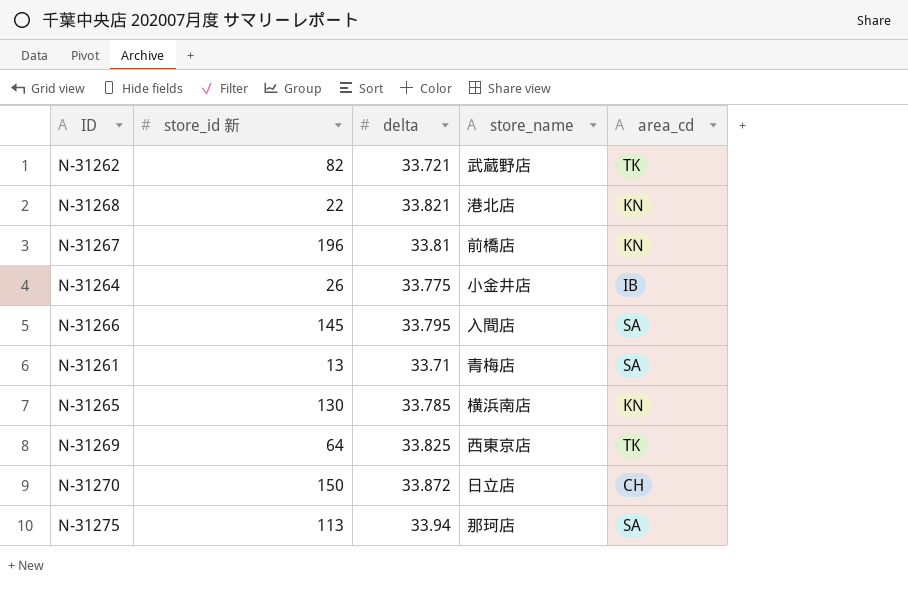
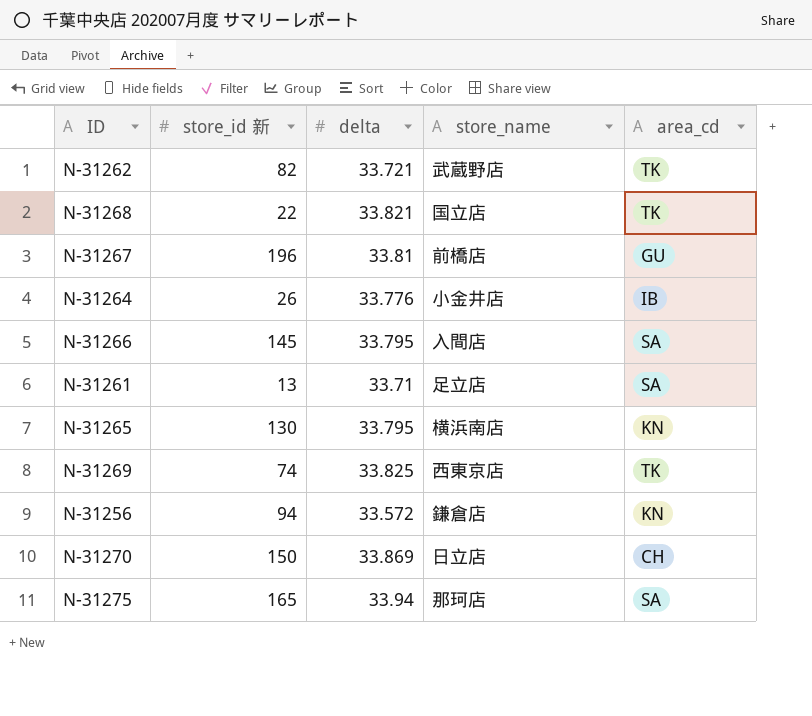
N-31268 | store_name: 港北店 -> 国立店
N-31268 | area_cd: KN -> TK
N-31267 | area_cd: KN -> GU
N-31264 | delta: 33.775 -> 33.776
N-31261 | store_name: 青梅店 -> 足立店
N-31265 | delta: 33.785 -> 33.795
N-31269 | store_id 新: 64 -> 74
row N-31256: none -> 94 | 33.572 | 鎌倉店 | KN
N-31270 | delta: 33.872 -> 33.869
N-31275 | store_id 新: 113 -> 165

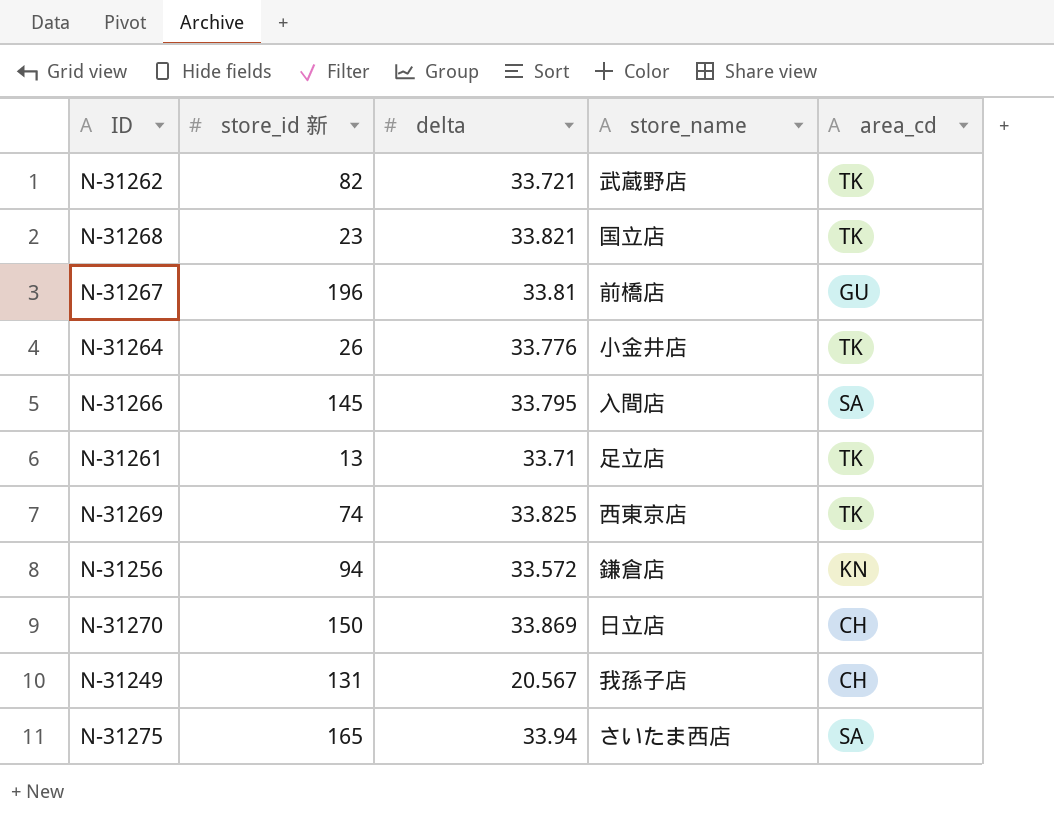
row N-31265: 130 | 33.795 | 横浜南店 | KN -> none
N-31268 | store_id 新: 22 -> 23
N-31264 | area_cd: IB -> TK
N-31261 | area_cd: SA -> TK
row N-31249: none -> 131 | 20.567 | 我孫子店 | CH
N-31275 | store_name: 那珂店 -> さいたま西店

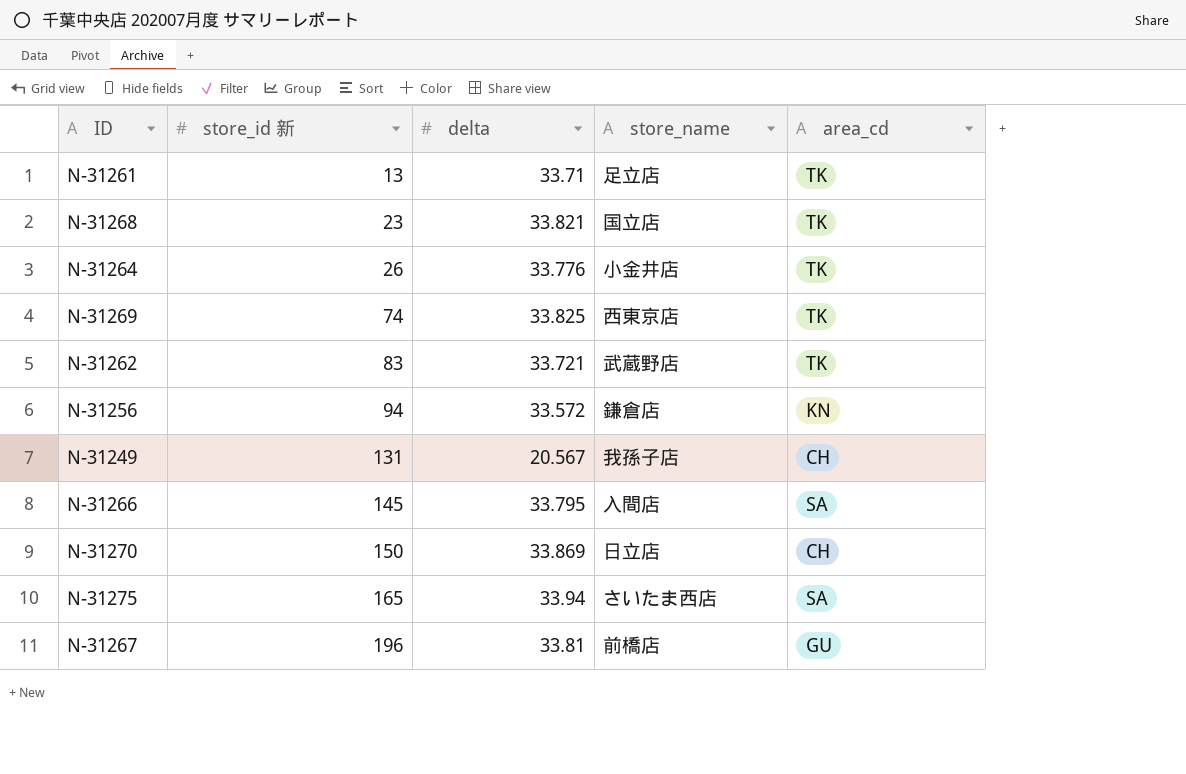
row order: none -> store_id 新 ascending
N-31262 | store_id 新: 82 -> 83

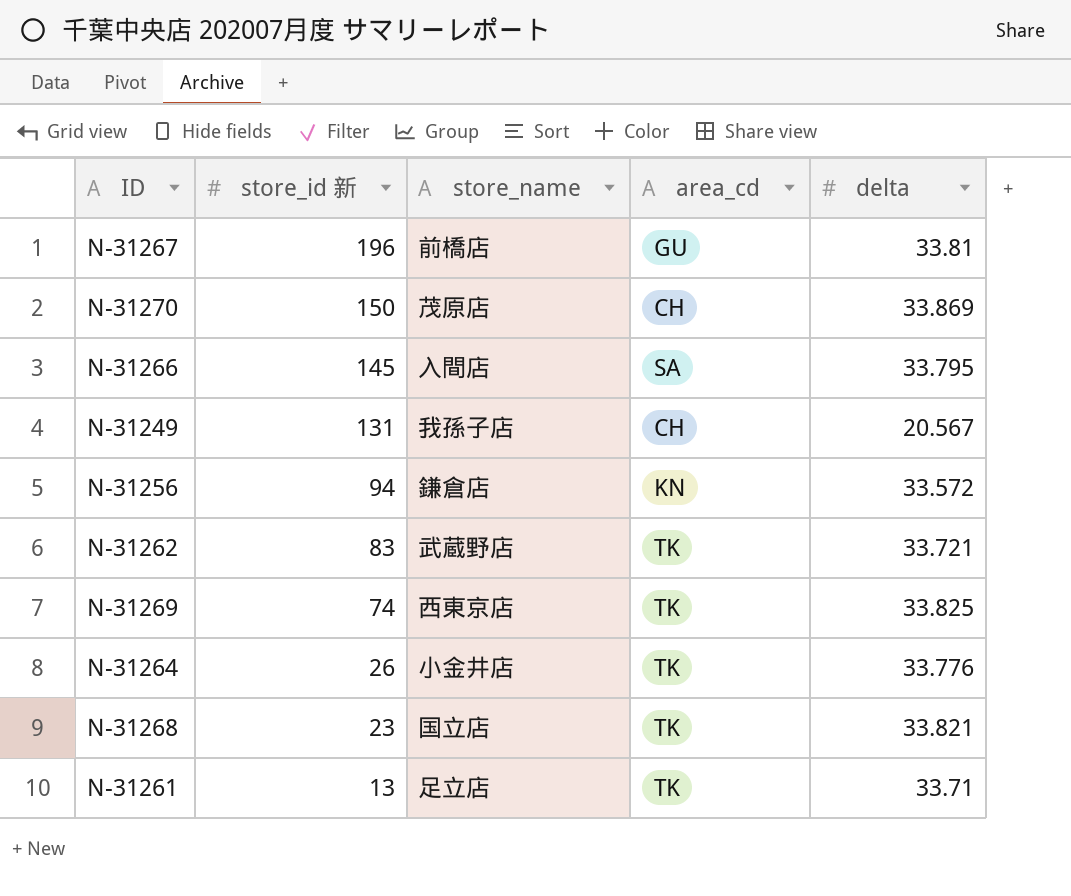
row order: store_id 新 ascending -> store_id 新 descending
column delta | position: 3 -> 5
row N-31275: 165 | 33.94 | さいたま西店 | SA -> none
N-31270 | store_name: 日立店 -> 茂原店

